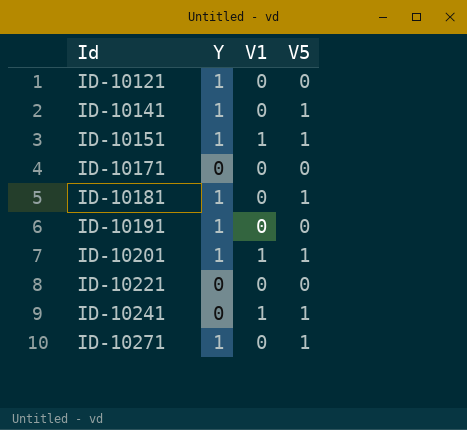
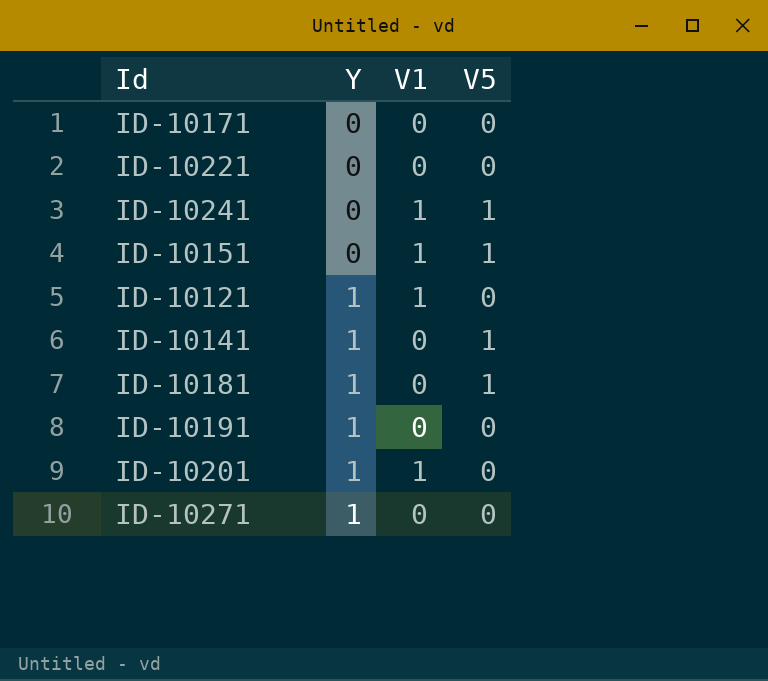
row order: Id ascending -> Y ascending
ID-10151 | Y: 1 -> 0
ID-10121 | V1: 0 -> 1
ID-10201 | V5: 1 -> 0
ID-10271 | V5: 1 -> 0

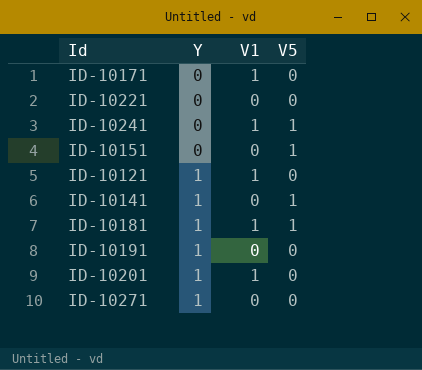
ID-10171 | V1: 0 -> 1
ID-10151 | V1: 1 -> 0
ID-10181 | V1: 0 -> 1

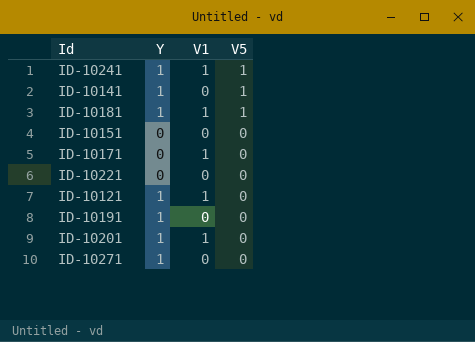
row order: Y ascending -> V5 descending
ID-10241 | Y: 0 -> 1
ID-10151 | V5: 1 -> 0

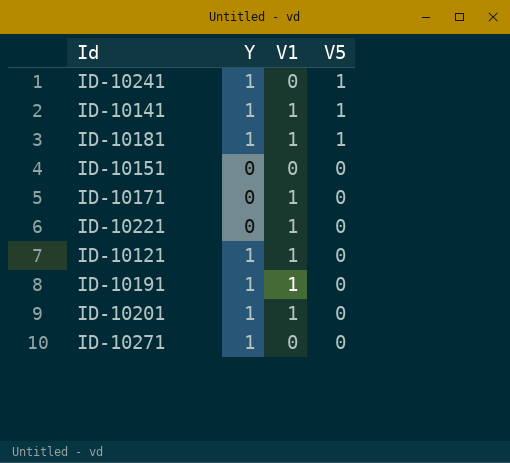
ID-10241 | V1: 1 -> 0
ID-10141 | V1: 0 -> 1
ID-10221 | V1: 0 -> 1
ID-10191 | V1: 0 -> 1

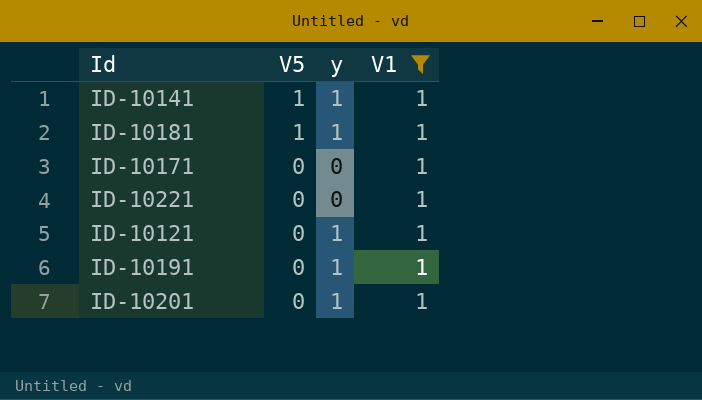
filter: none -> V1 = 1
column V5 | position: 4 -> 2
column name: Y -> y

